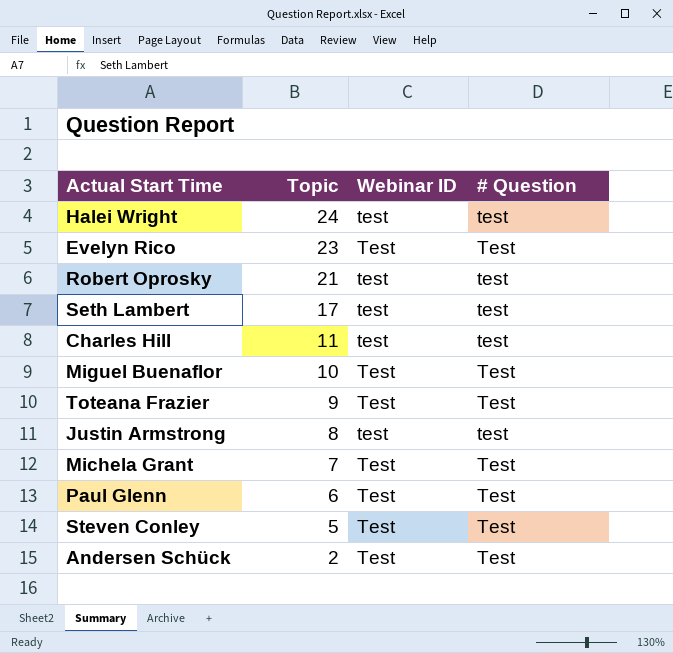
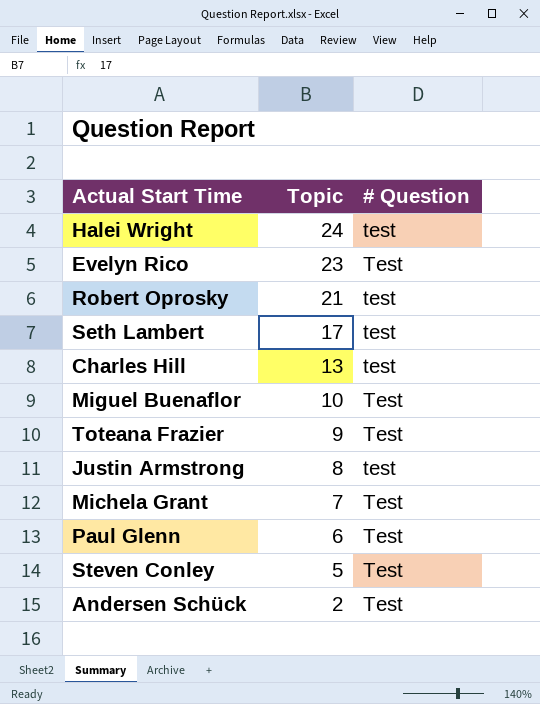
column Webinar ID | position: 3 -> none
Charles Hill | Topic: 11 -> 13

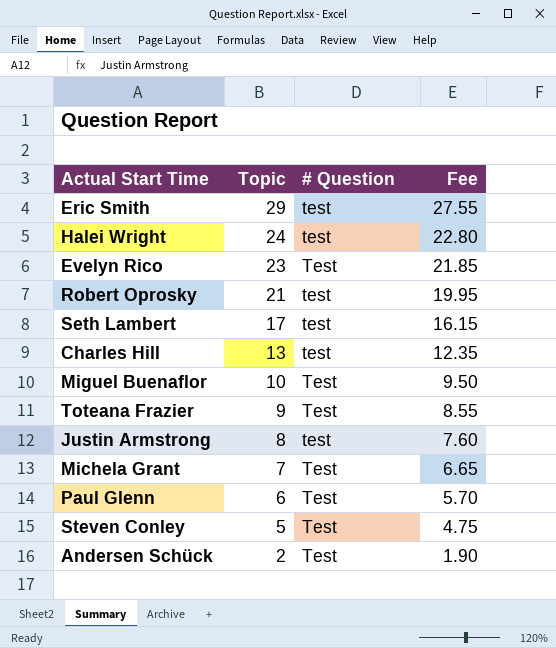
column Fee | formula: none -> [Topic] * 0.95
row Eric Smith: none -> 29 | test | 27.55

